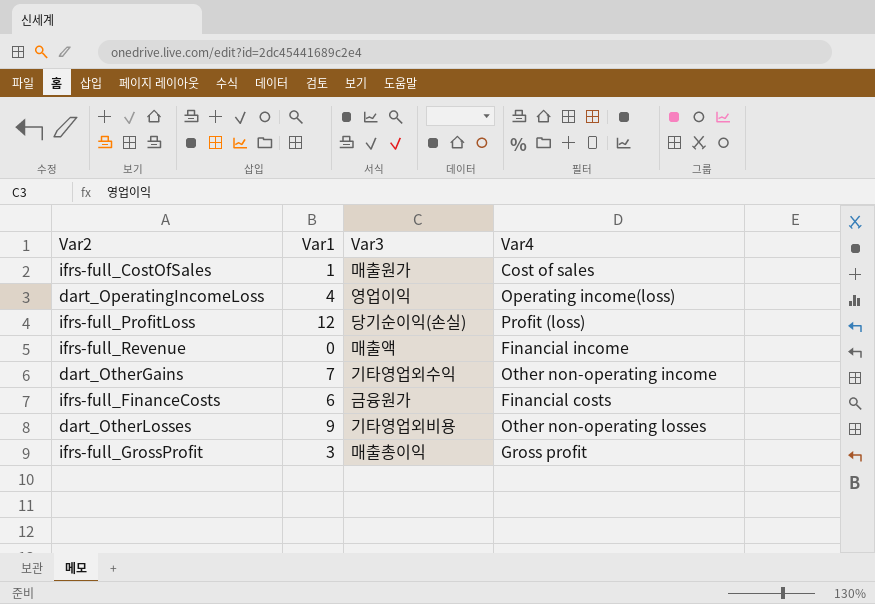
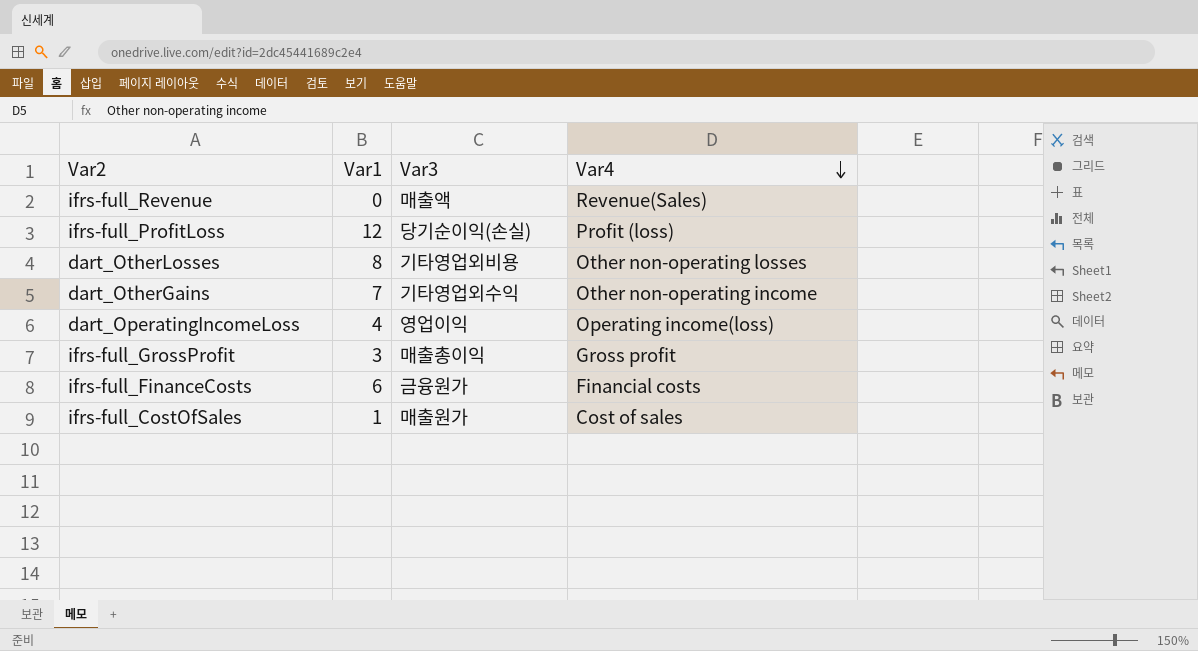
row order: none -> Var4 descending
ifrs-full_Revenue | Var4: Financial income -> Revenue(Sales)
dart_OtherLosses | Var1: 9 -> 8

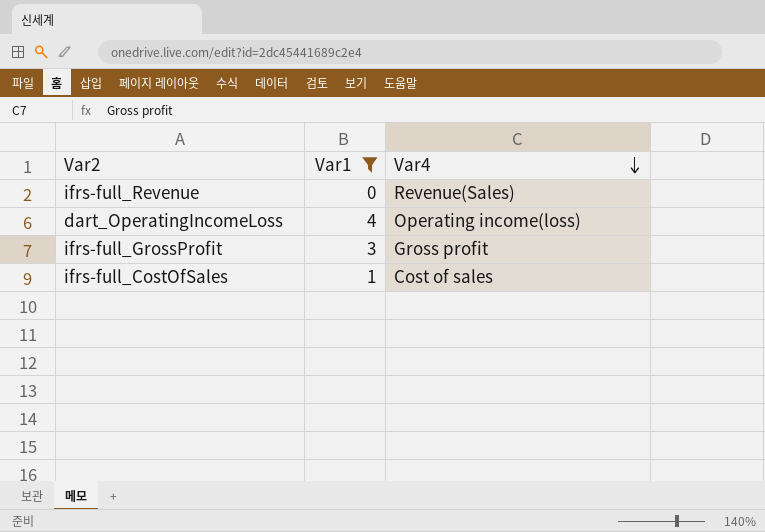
filter: none -> Var1 <= 4
column Var3 | position: 3 -> none

